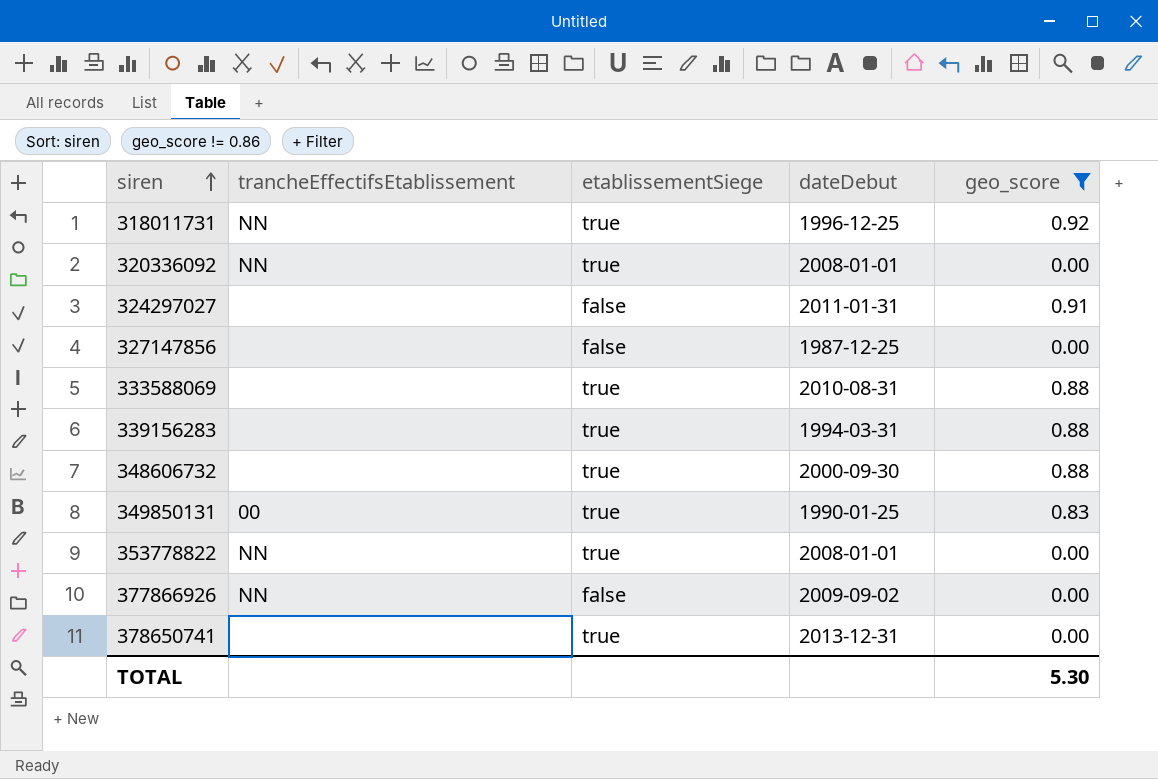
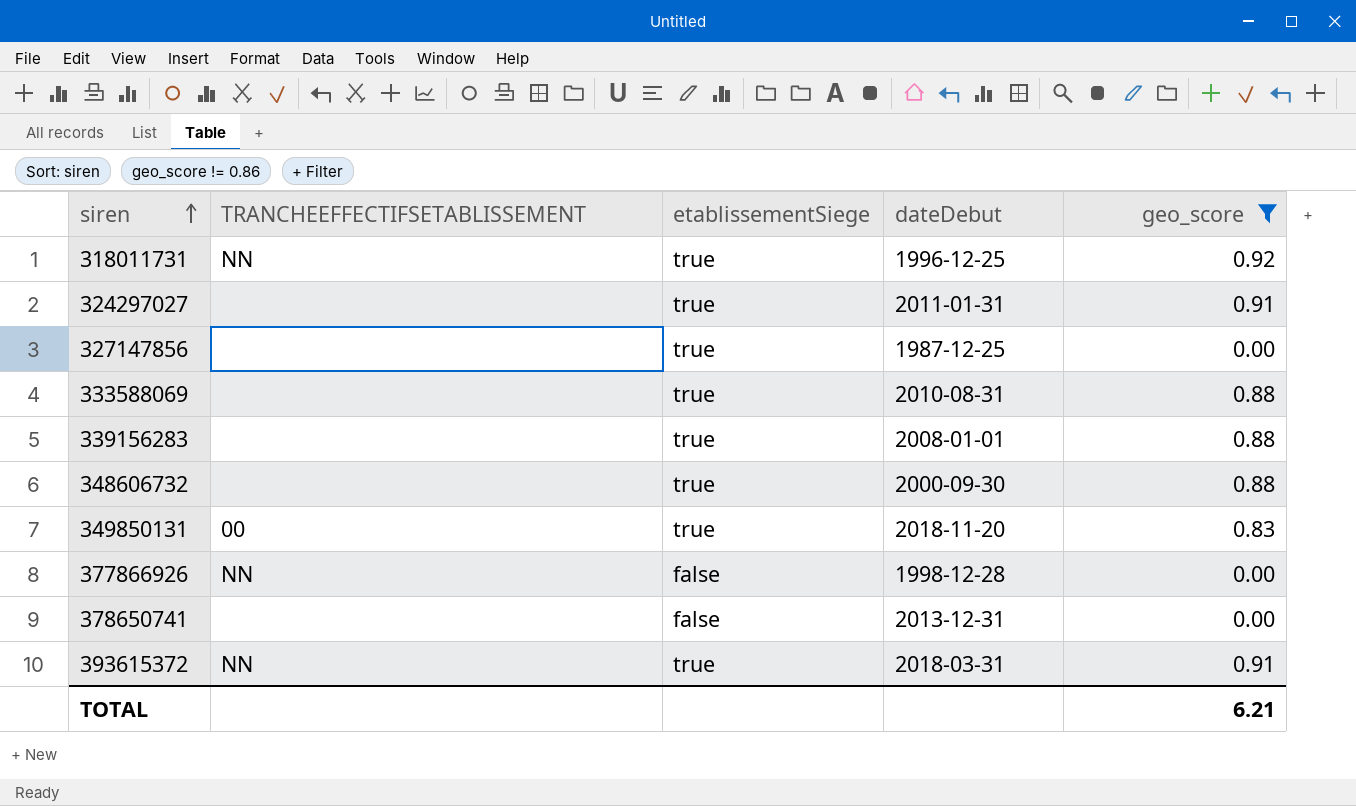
column name: trancheEffectifsEtablissement -> TRANCHEEFFECTIFSETABLISSEMENT
row 320336092: NN | true | 2008-01-01 | 0.00 -> none
row 353778822: NN | true | 2008-01-01 | 0.00 -> none
324297027 | etablissementSiege: false -> true
327147856 | etablissementSiege: false -> true
339156283 | dateDebut: 1994-03-31 -> 2008-01-01
349850131 | dateDebut: 1990-01-25 -> 2018-11-20
377866926 | dateDebut: 2009-09-02 -> 1998-12-28
378650741 | etablissementSiege: true -> false
row 393615372: none -> NN | true | 2018-03-31 | 0.91
TOTAL | geo_score: 5.30 -> 6.21

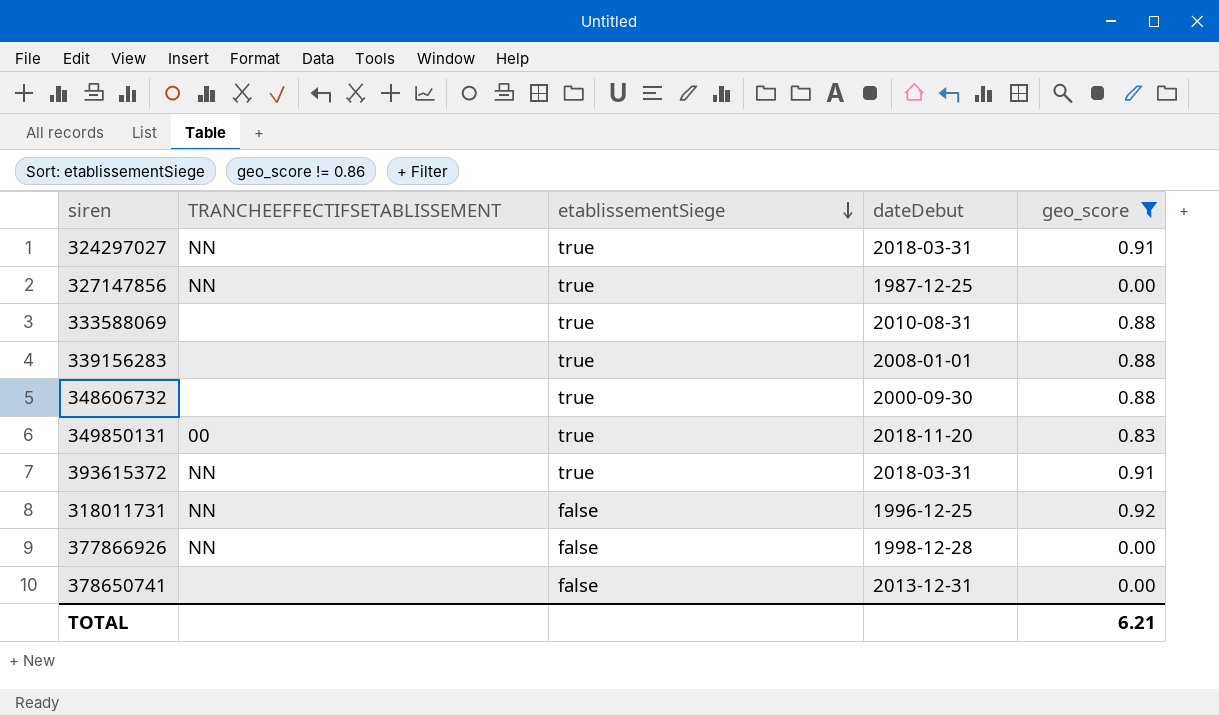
row order: siren ascending -> etablissementSiege descending
324297027 | TRANCHEEFFECTIFSETABLISSEMENT: none -> NN
324297027 | dateDebut: 2011-01-31 -> 2018-03-31
327147856 | TRANCHEEFFECTIFSETABLISSEMENT: none -> NN
318011731 | etablissementSiege: true -> false

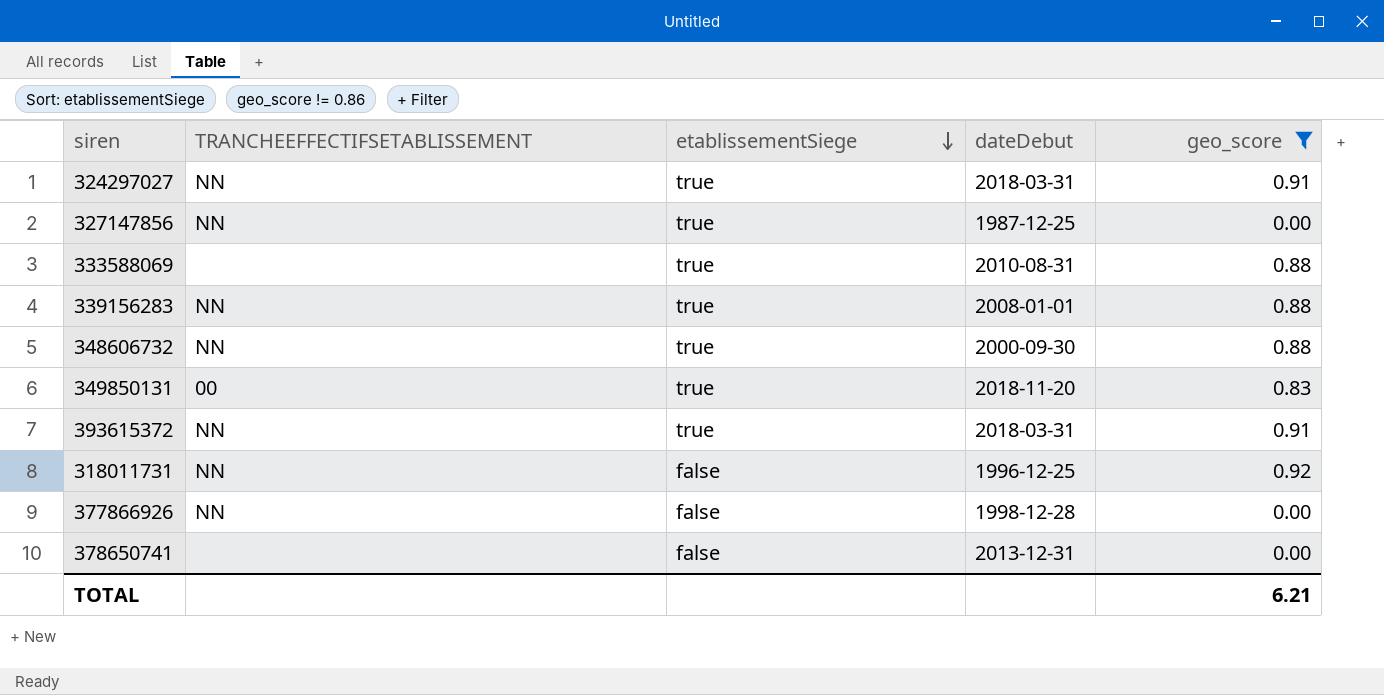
339156283 | TRANCHEEFFECTIFSETABLISSEMENT: none -> NN
348606732 | TRANCHEEFFECTIFSETABLISSEMENT: none -> NN

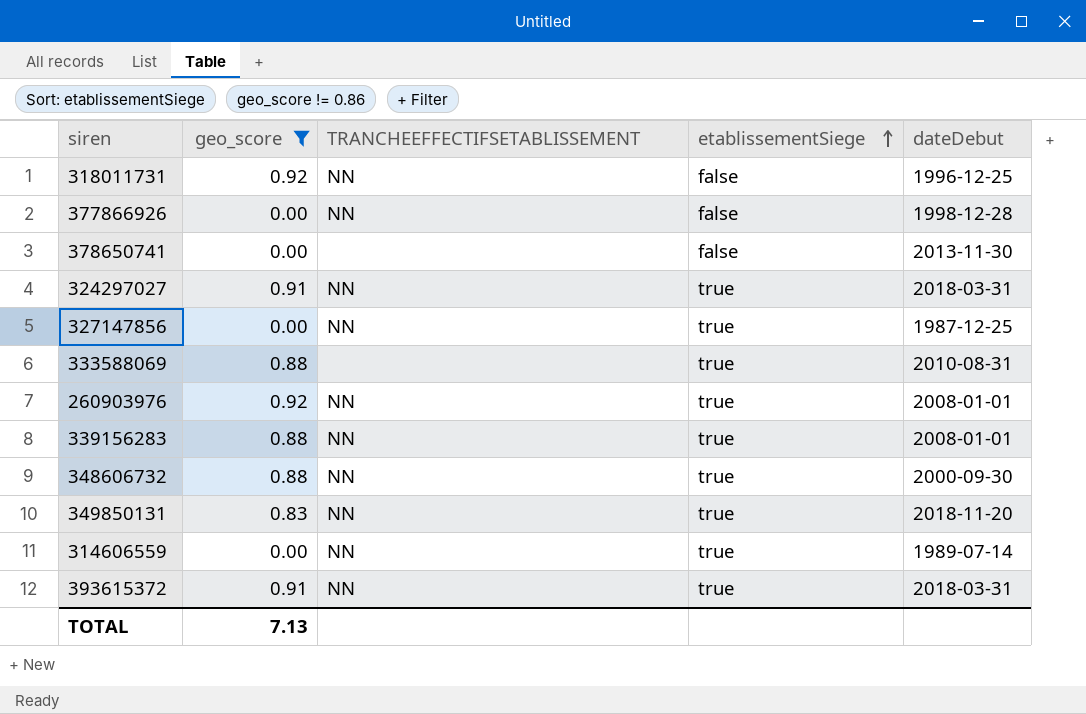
row order: etablissementSiege descending -> etablissementSiege ascending
column geo_score | position: 5 -> 2
378650741 | dateDebut: 2013-12-31 -> 2013-11-30
row 260903976: none -> 0.92 | NN | true | 2008-01-01
349850131 | TRANCHEEFFECTIFSETABLISSEMENT: 00 -> NN
row 314606559: none -> 0.00 | NN | true | 1989-07-14
TOTAL | geo_score: 6.21 -> 7.13

